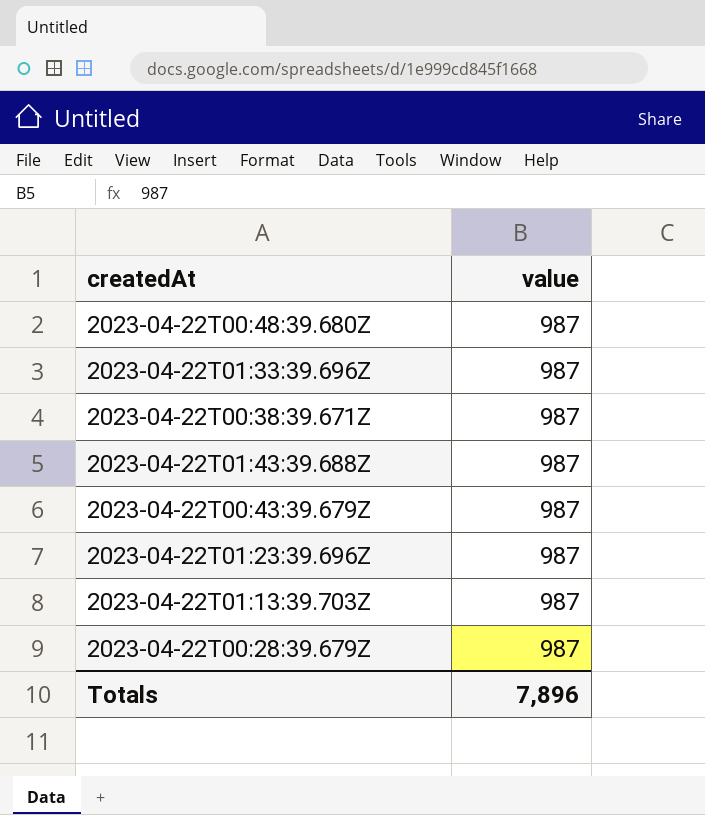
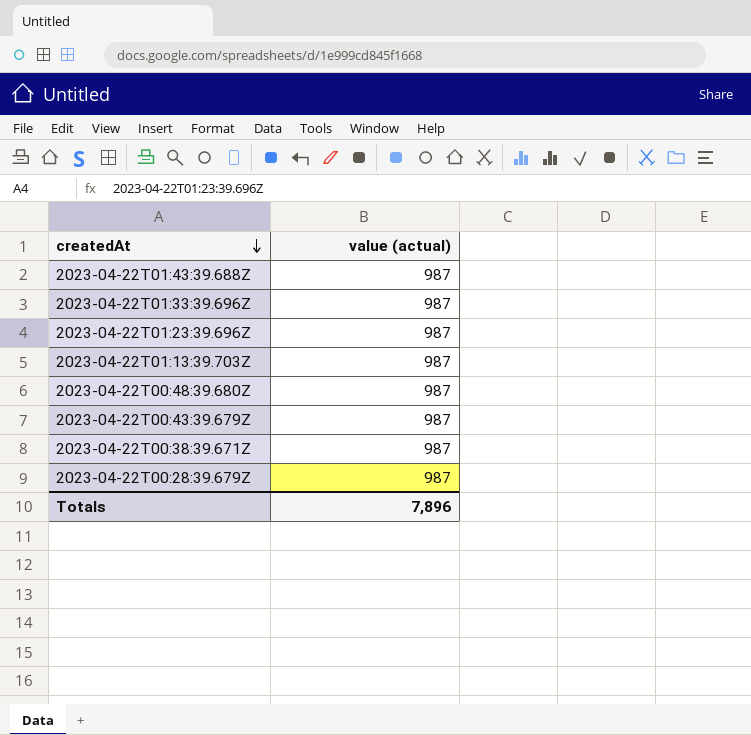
row order: none -> createdAt descending
column name: value -> value (actual)

